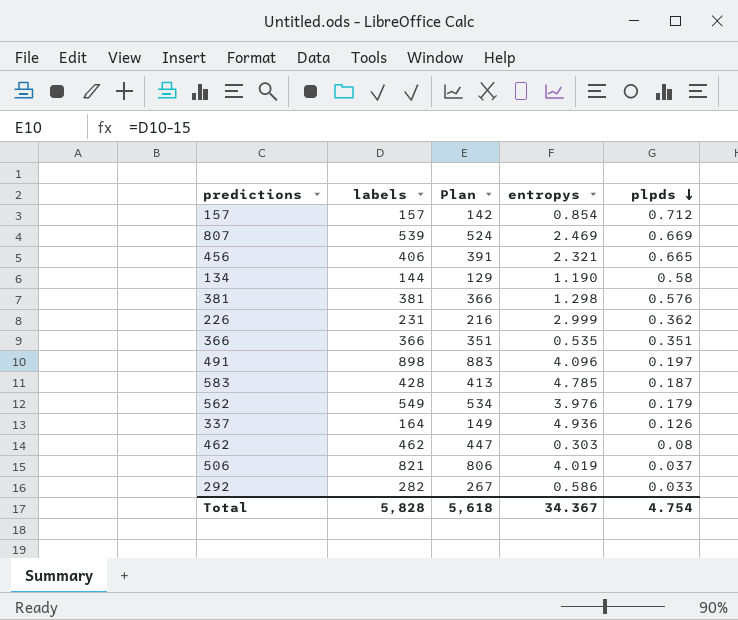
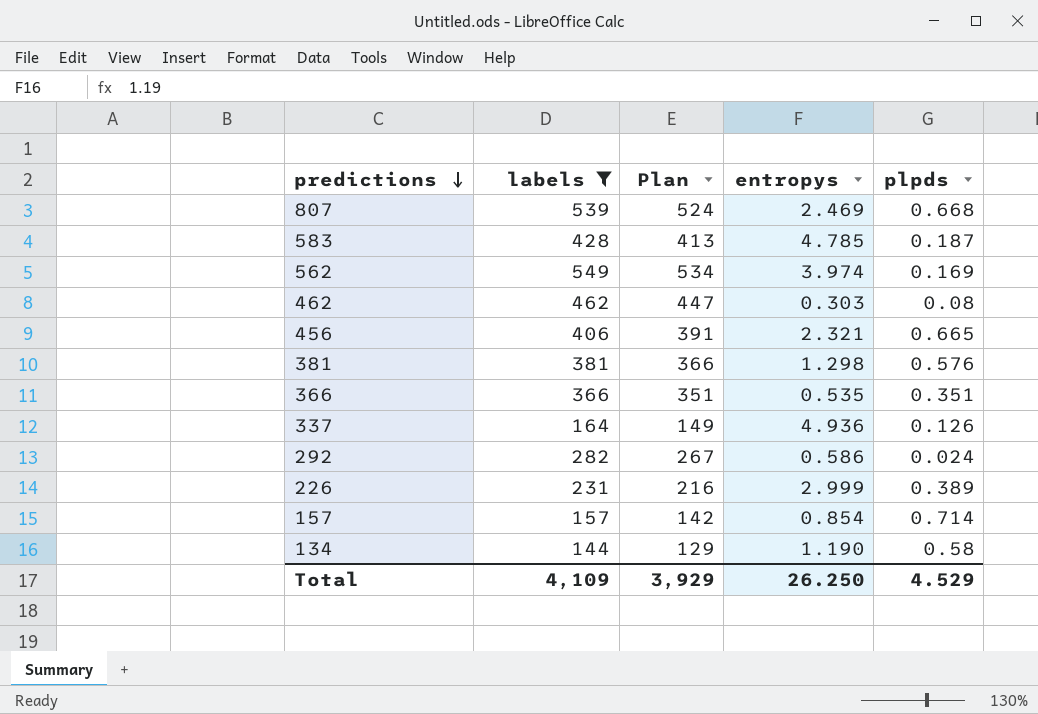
filter: none -> labels <= 549
row order: plpds descending -> predictions descending
807 | plpds: 0.669 -> 0.668
562 | entropys: 3.976 -> 3.974
562 | plpds: 0.179 -> 0.169
292 | plpds: 0.033 -> 0.024
226 | plpds: 0.362 -> 0.389
157 | plpds: 0.712 -> 0.714
Total | labels: 5,828 -> 4,109
Total | Plan: 5,618 -> 3,929
Total | entropys: 34.367 -> 26.250
Total | plpds: 4.754 -> 4.529

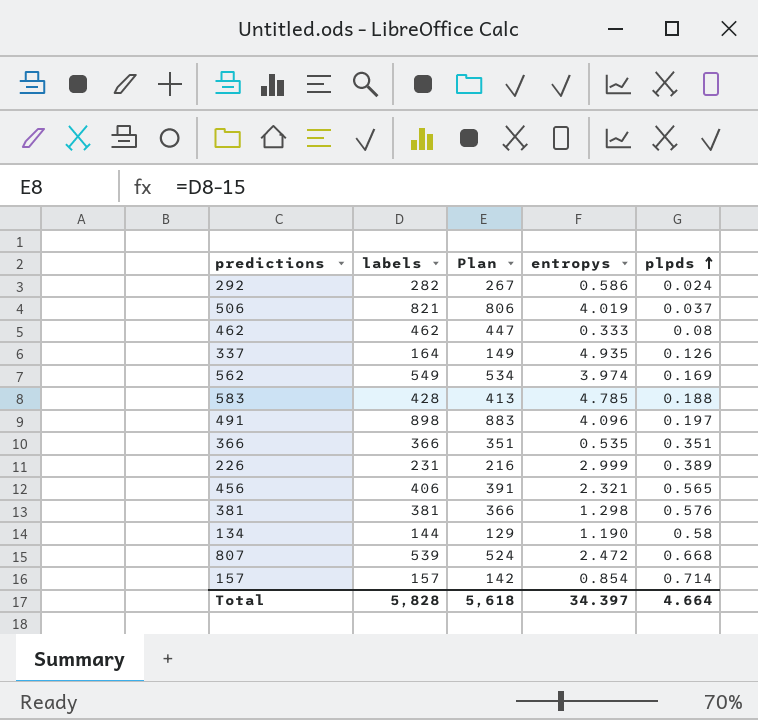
filter: labels <= 549 -> none
row order: predictions descending -> plpds ascending
462 | entropys: 0.303 -> 0.333
337 | entropys: 4.936 -> 4.935
583 | plpds: 0.187 -> 0.188
456 | plpds: 0.665 -> 0.565
807 | entropys: 2.469 -> 2.472
Total | labels: 4,109 -> 5,828
Total | Plan: 3,929 -> 5,618
Total | entropys: 26.250 -> 34.397
Total | plpds: 4.529 -> 4.664

